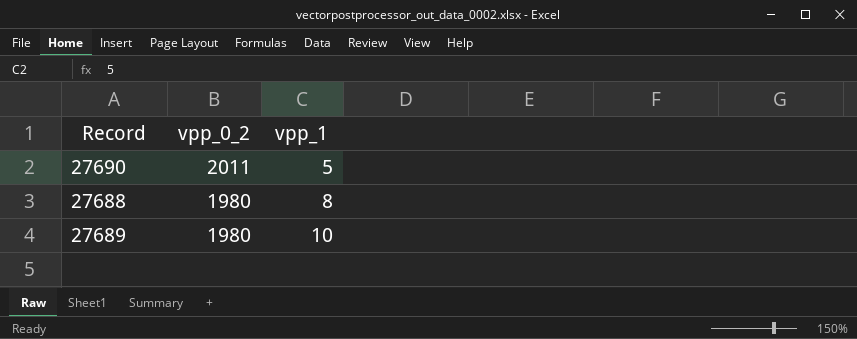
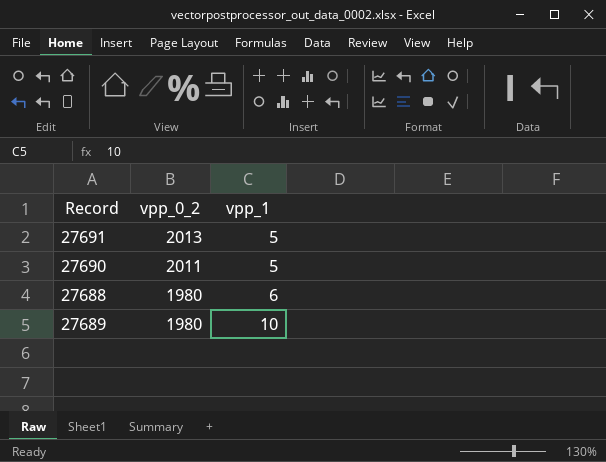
row 27691: none -> 2013 | 5
27688 | vpp_1: 8 -> 6

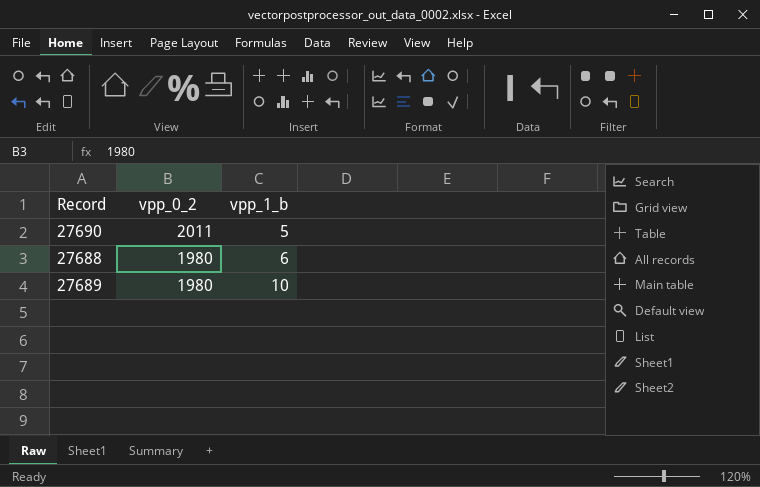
column name: vpp_1 -> vpp_1_b
row 27691: 2013 | 5 -> none

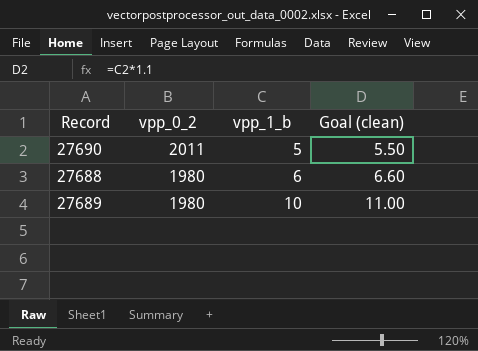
column Goal (clean) | formula: none -> [vpp_1_b] * 1.1

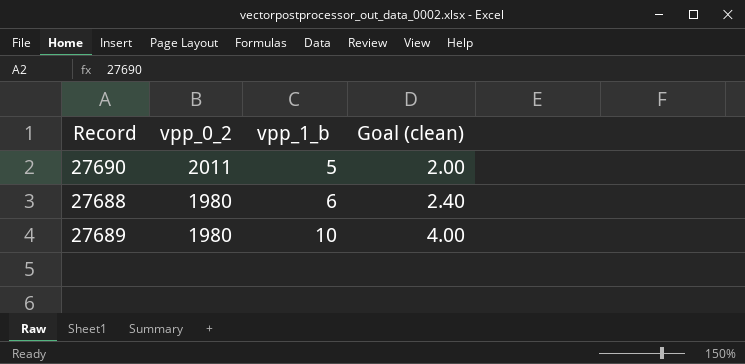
column Goal (clean) | formula: [vpp_1_b] * 1.1 -> [vpp_1_b] * 0.4

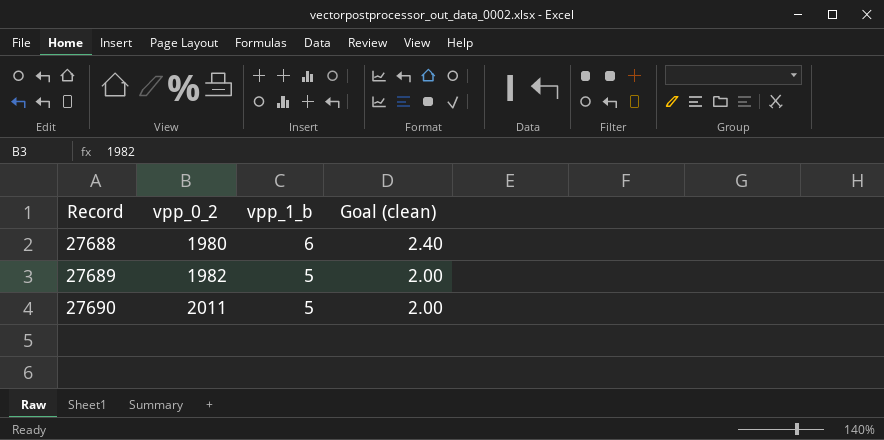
row order: vpp_0_2 descending -> Record ascending
27689 | vpp_0_2: 1980 -> 1982
27689 | vpp_1_b: 10 -> 5
27689 | Goal (clean): 4.00 -> 2.00

